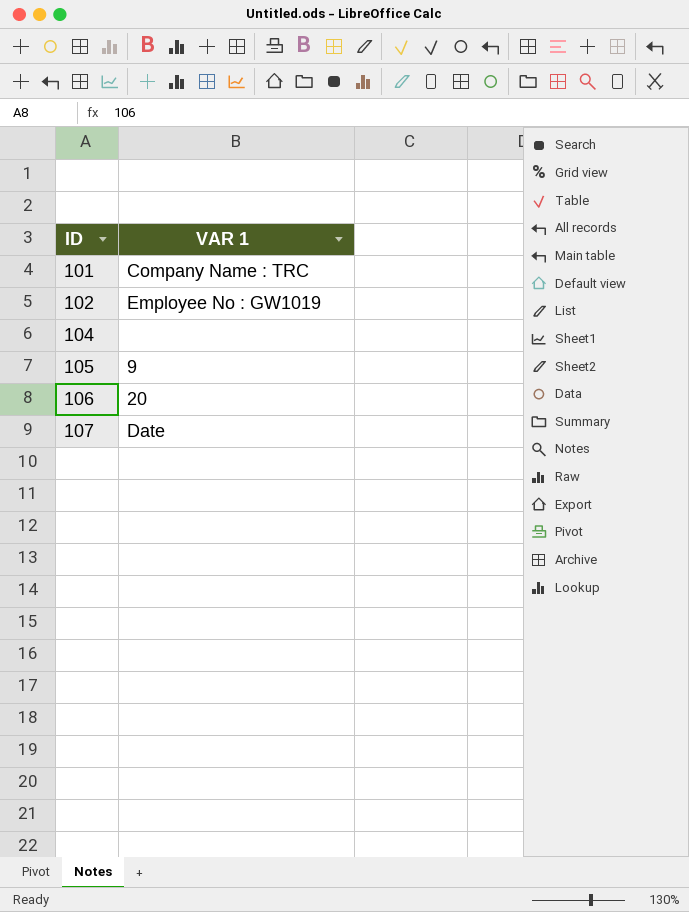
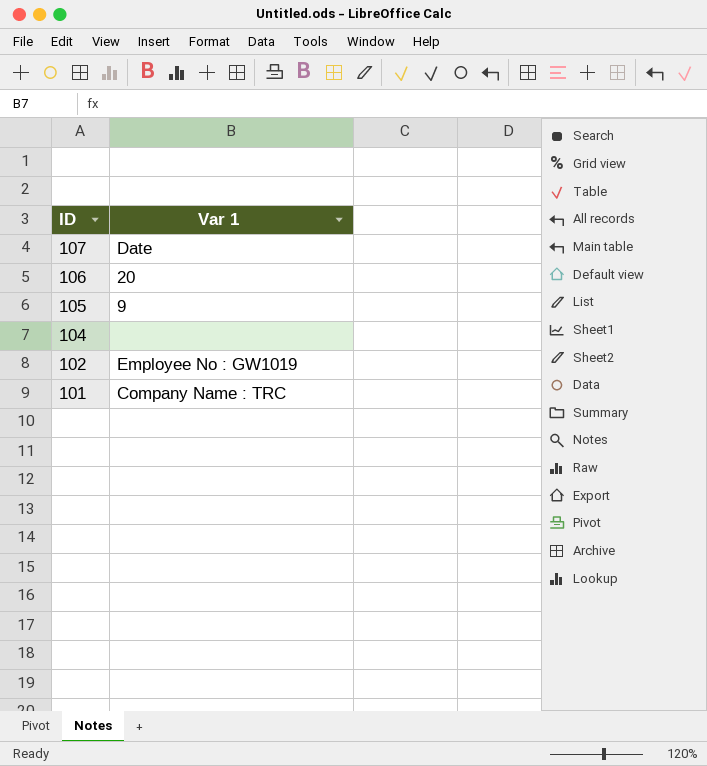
row order: ID ascending -> ID descending
column name: VAR 1 -> Var 1

